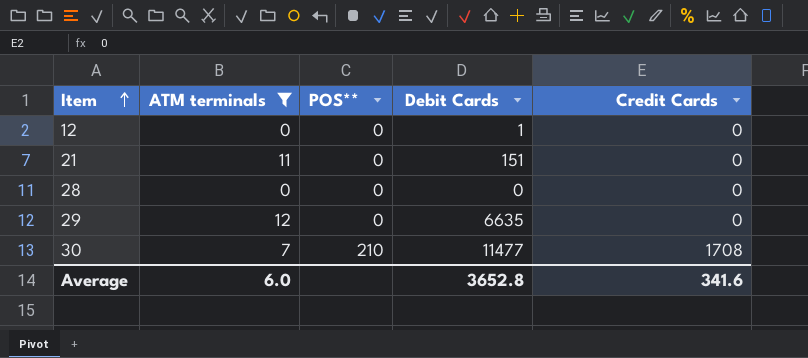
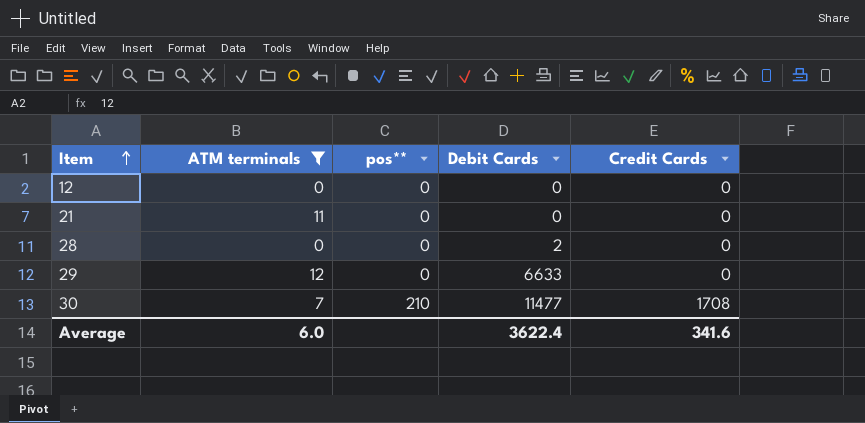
column name: POS** -> pos**
12 | Debit Cards: 1 -> 0
21 | Debit Cards: 151 -> 0
28 | Debit Cards: 0 -> 2
29 | Debit Cards: 6635 -> 6633
Average | Debit Cards: 3652.8 -> 3622.4

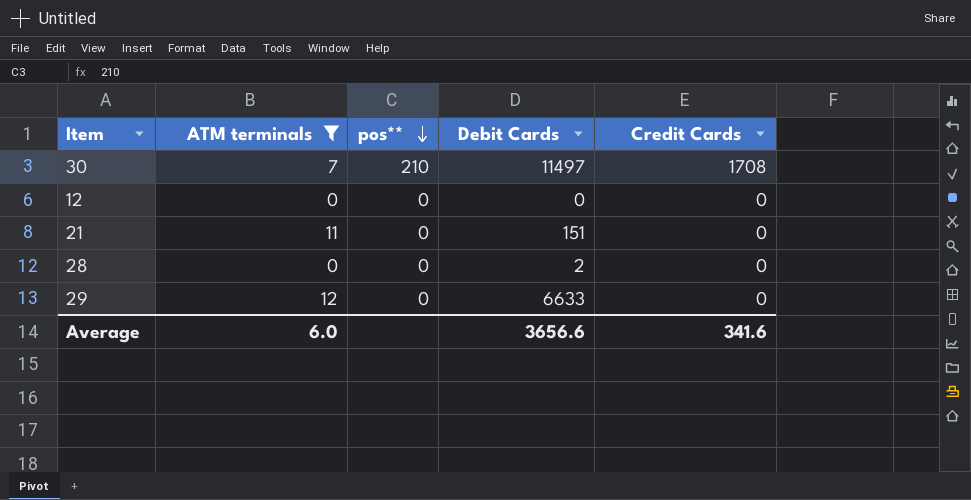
row order: Item ascending -> pos** descending
30 | Debit Cards: 11477 -> 11497
21 | Debit Cards: 0 -> 151
Average | Debit Cards: 3622.4 -> 3656.6

